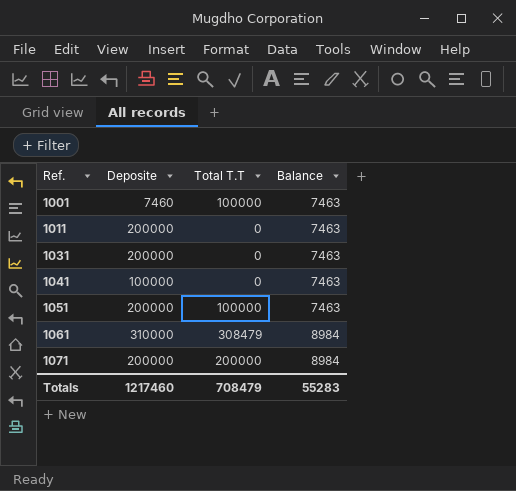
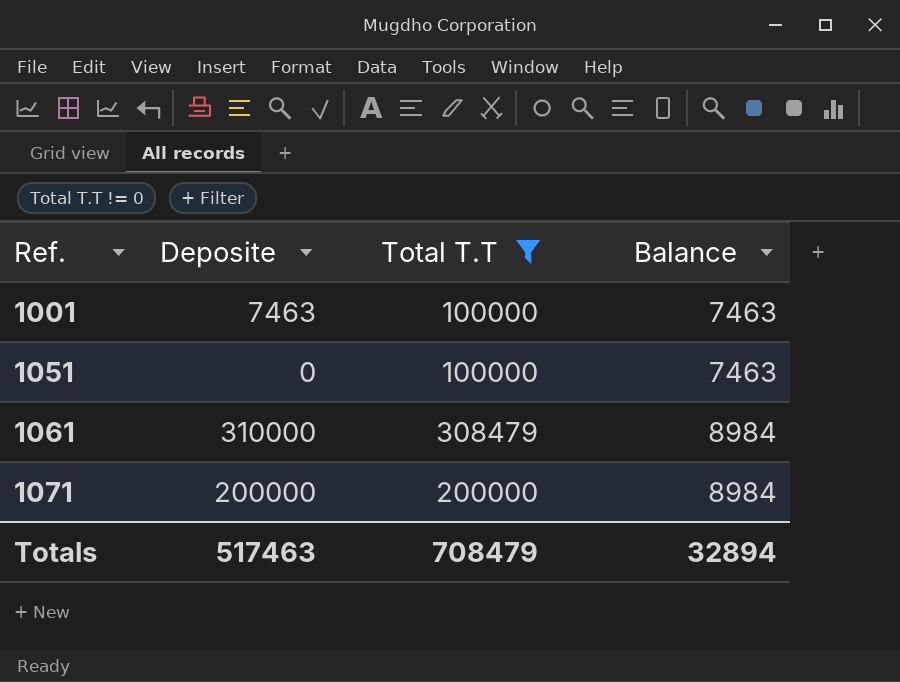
filter: none -> Total T.T != 0
1001 | Deposite: 7460 -> 7463
1051 | Deposite: 200000 -> 0
Totals | Deposite: 1217460 -> 517463
Totals | Balance: 55283 -> 32894

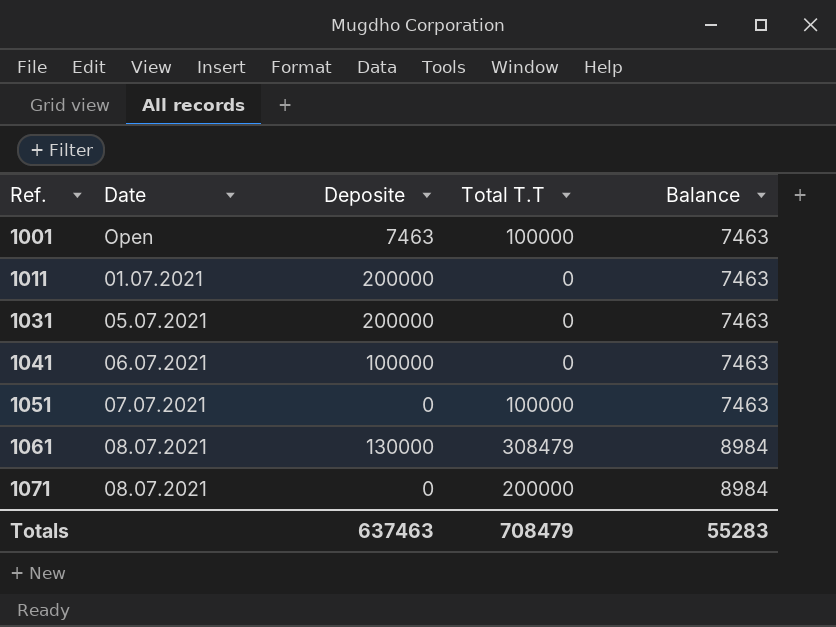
filter: Total T.T != 0 -> none
column Date | position: none -> 2
1061 | Deposite: 310000 -> 130000
1071 | Deposite: 200000 -> 0
Totals | Deposite: 517463 -> 637463
Totals | Balance: 32894 -> 55283

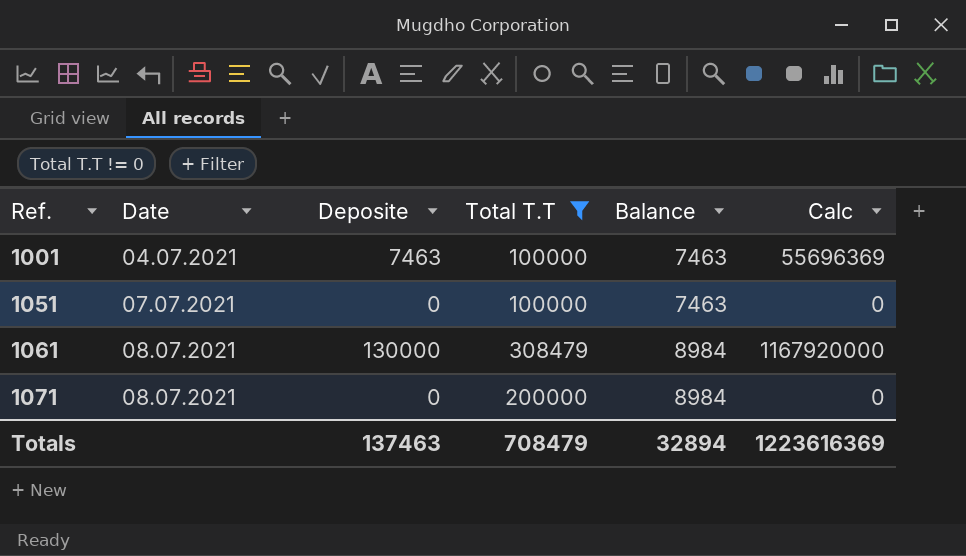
filter: none -> Total T.T != 0
column Calc | formula: none -> [Deposite] * [Balance]
1001 | Date: Open -> 04.07.2021
Totals | Deposite: 637463 -> 137463
Totals | Balance: 55283 -> 32894

